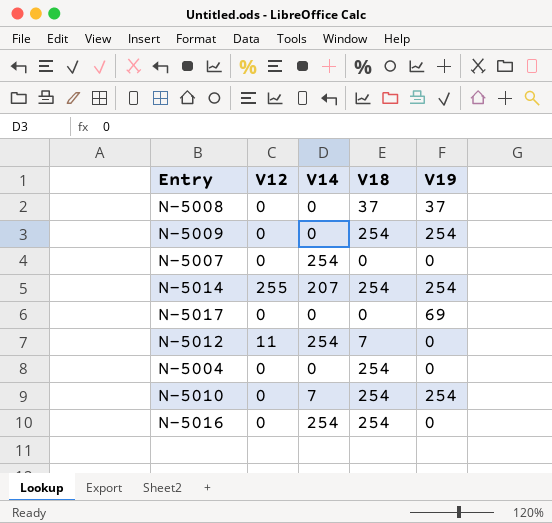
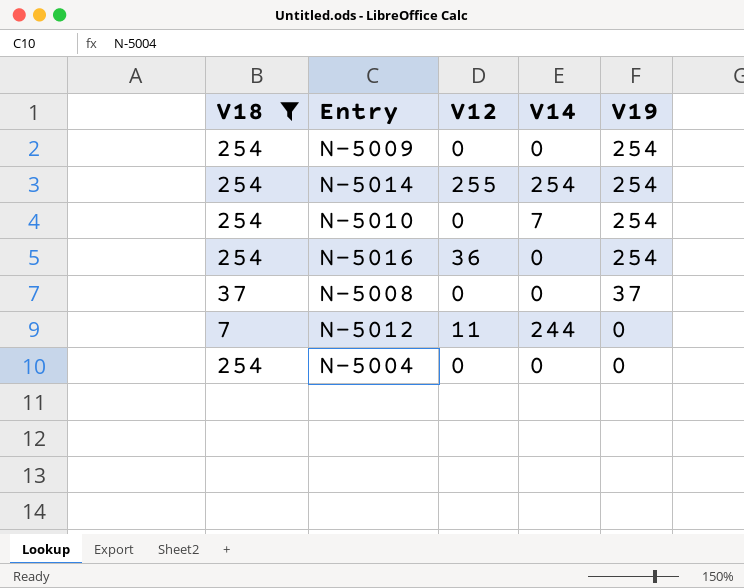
filter: none -> V18 != 0
row order: none -> V19 descending
column V18 | position: 4 -> 1
N-5014 | V14: 207 -> 254
N-5016 | V12: 0 -> 36
N-5016 | V14: 254 -> 0
N-5016 | V19: 0 -> 254
N-5012 | V14: 254 -> 244

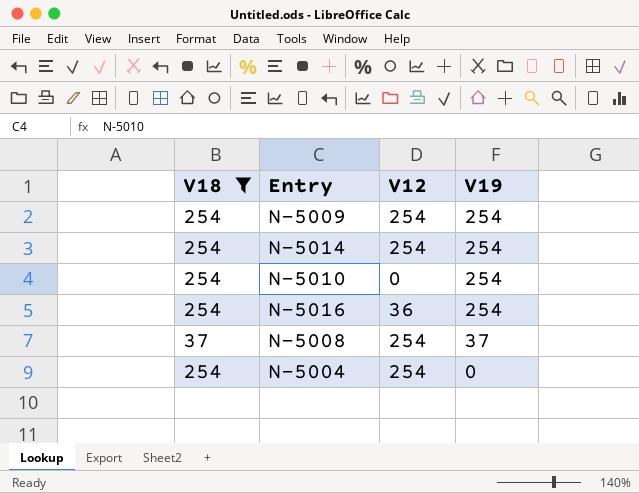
column V14 | position: 4 -> none
row N-5012: 7 | 11 | 244 | 0 -> none
N-5009 | V12: 0 -> 254
N-5014 | V12: 255 -> 254
N-5008 | V12: 0 -> 254
N-5004 | V12: 0 -> 254

